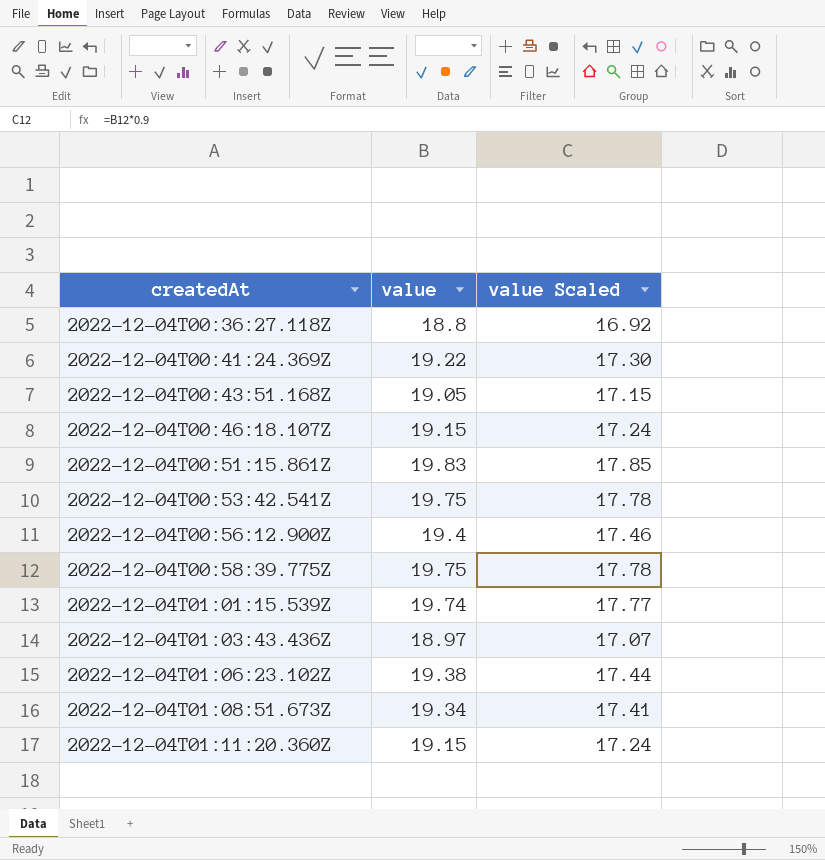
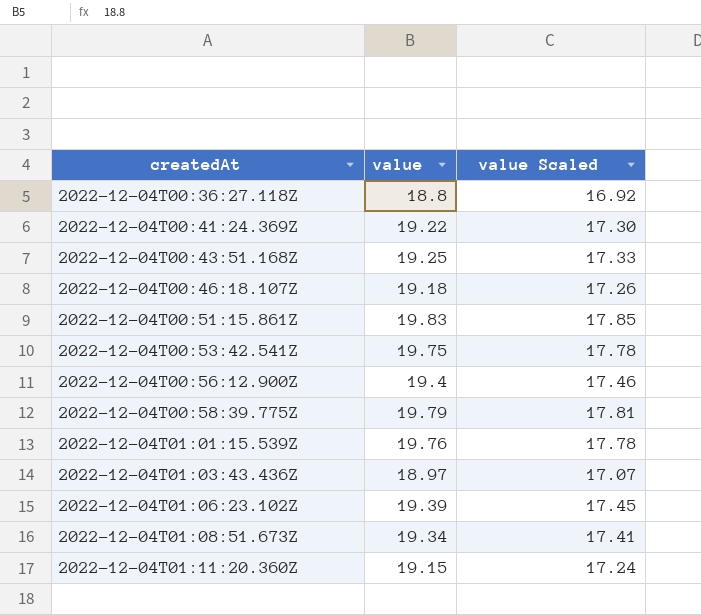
2022-12-04T00:43:51.168Z | value: 19.05 -> 19.25
2022-12-04T00:43:51.168Z | value Scaled: 17.15 -> 17.33
2022-12-04T00:46:18.107Z | value: 19.15 -> 19.18
2022-12-04T00:46:18.107Z | value Scaled: 17.24 -> 17.26
2022-12-04T00:58:39.775Z | value: 19.75 -> 19.79
2022-12-04T00:58:39.775Z | value Scaled: 17.78 -> 17.81
2022-12-04T01:01:15.539Z | value: 19.74 -> 19.76
2022-12-04T01:01:15.539Z | value Scaled: 17.77 -> 17.78
2022-12-04T01:06:23.102Z | value: 19.38 -> 19.39
2022-12-04T01:06:23.102Z | value Scaled: 17.44 -> 17.45

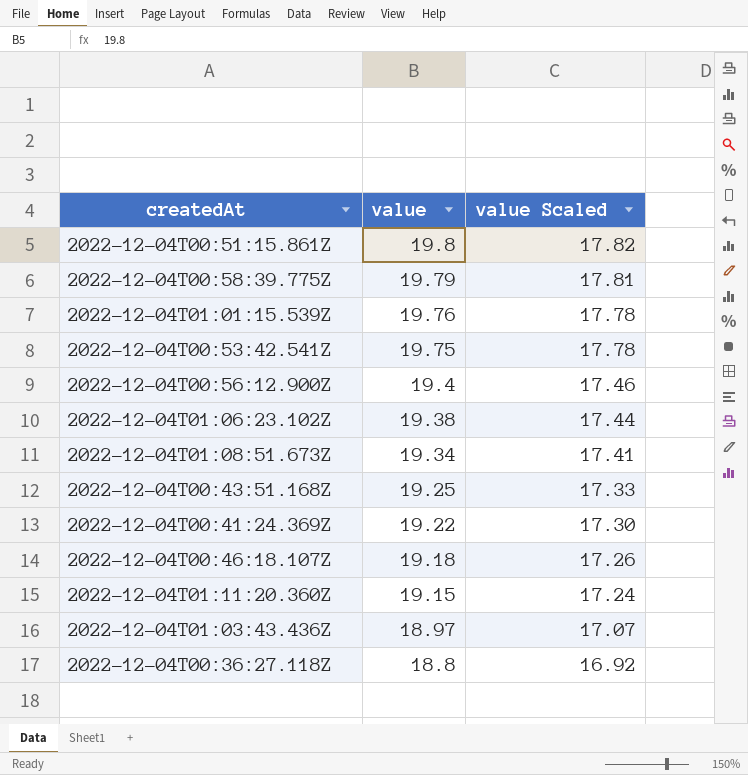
row order: createdAt ascending -> value descending
2022-12-04T00:51:15.861Z | value: 19.83 -> 19.8
2022-12-04T00:51:15.861Z | value Scaled: 17.85 -> 17.82
2022-12-04T01:06:23.102Z | value: 19.39 -> 19.38
2022-12-04T01:06:23.102Z | value Scaled: 17.45 -> 17.44

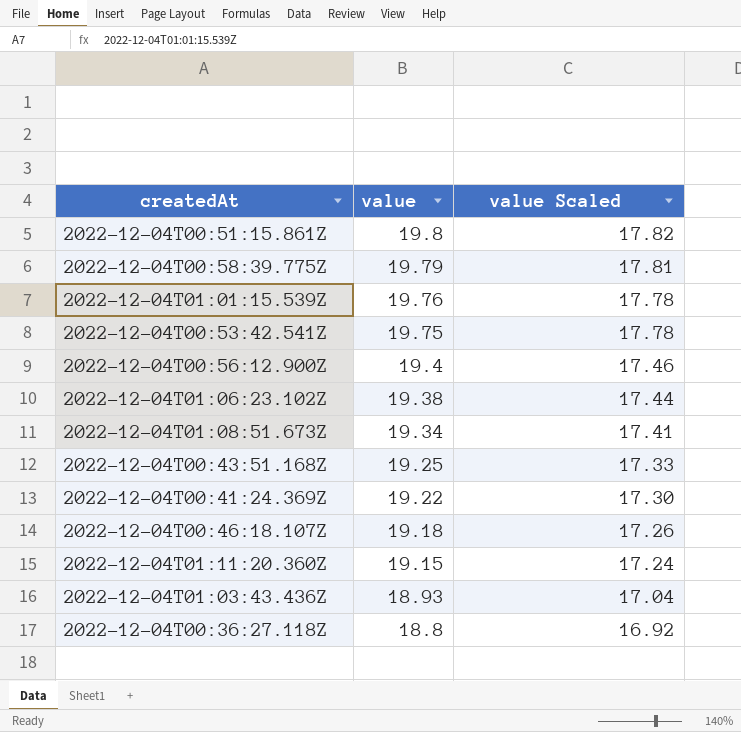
2022-12-04T01:03:43.436Z | value: 18.97 -> 18.93
2022-12-04T01:03:43.436Z | value Scaled: 17.07 -> 17.04

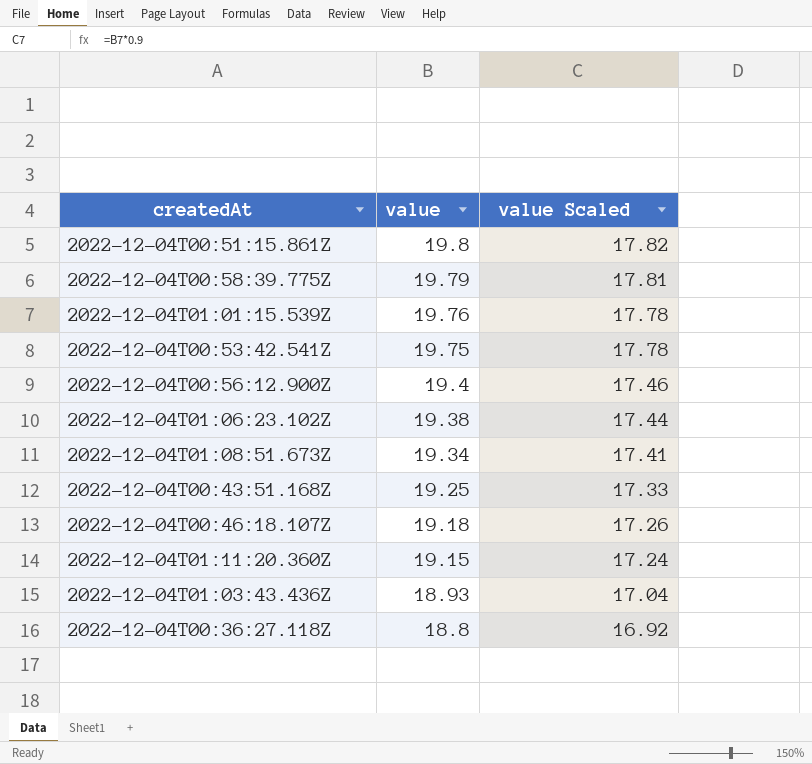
row 2022-12-04T00:41:24.369Z: 19.22 | 17.30 -> none

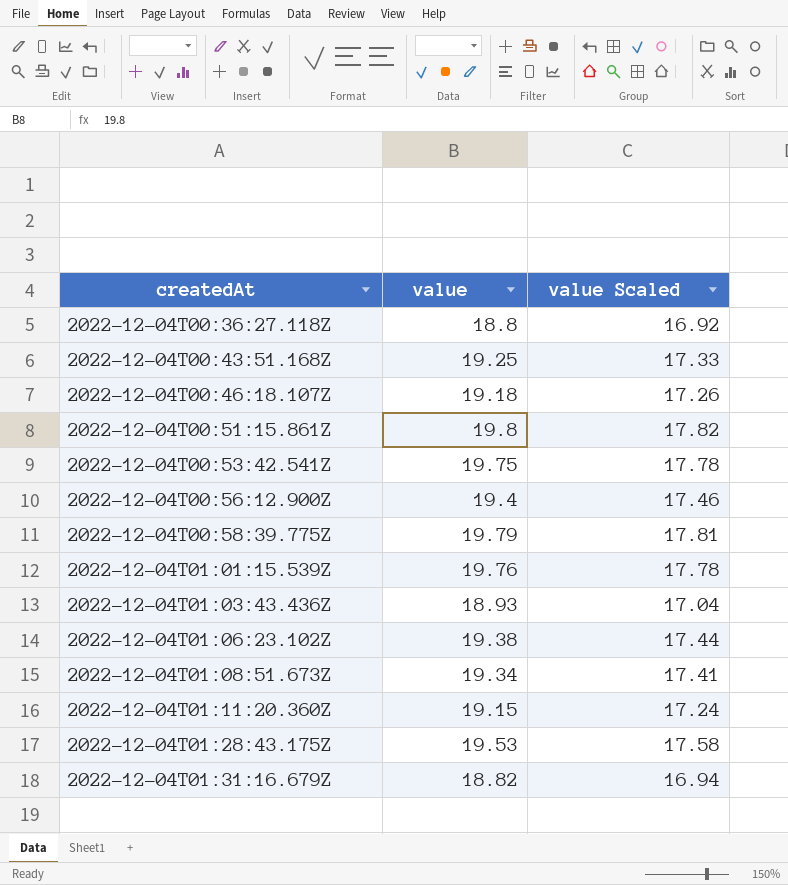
row order: value descending -> createdAt ascending
row 2022-12-04T01:28:43.175Z: none -> 19.53 | 17.58
row 2022-12-04T01:31:16.679Z: none -> 18.82 | 16.94

